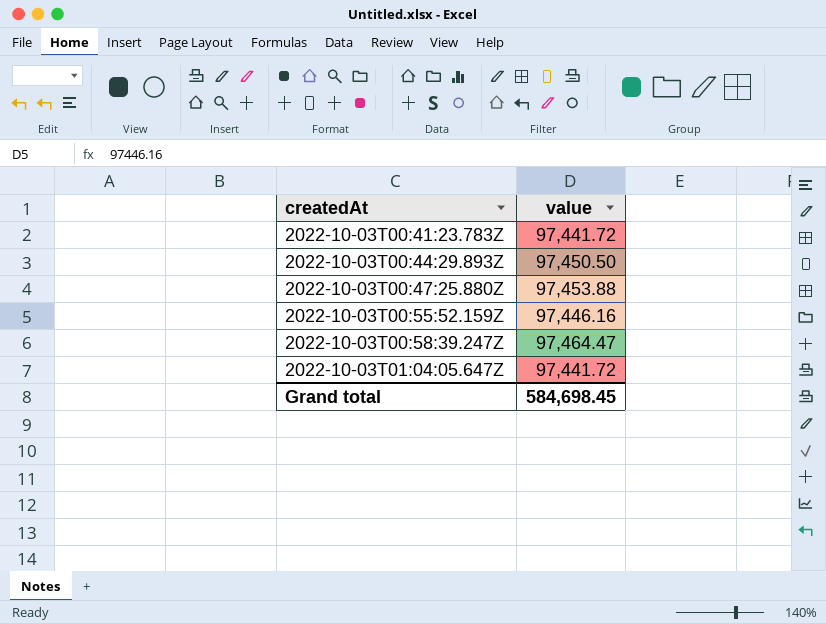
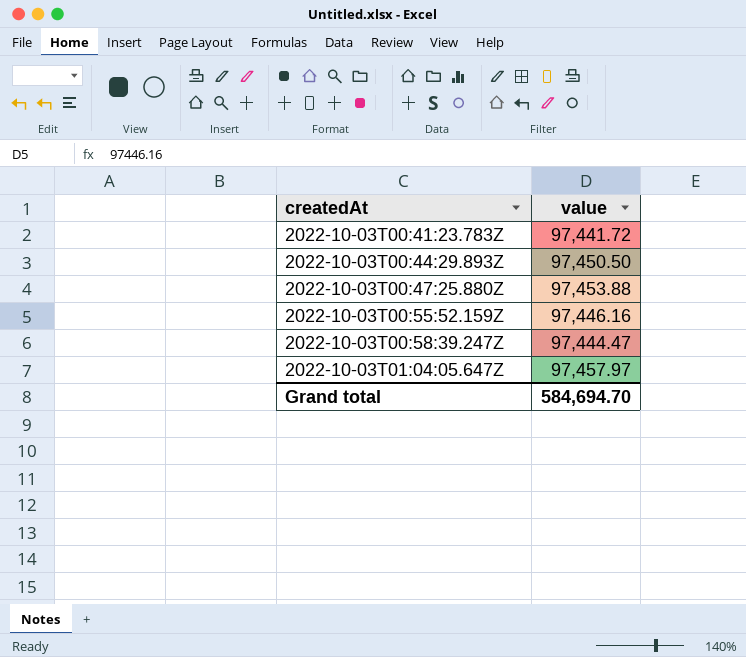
2022-10-03T00:58:39.247Z | value: 97,464.47 -> 97,444.47
2022-10-03T01:04:05.647Z | value: 97,441.72 -> 97,457.97
Grand total | value: 584,698.45 -> 584,694.70

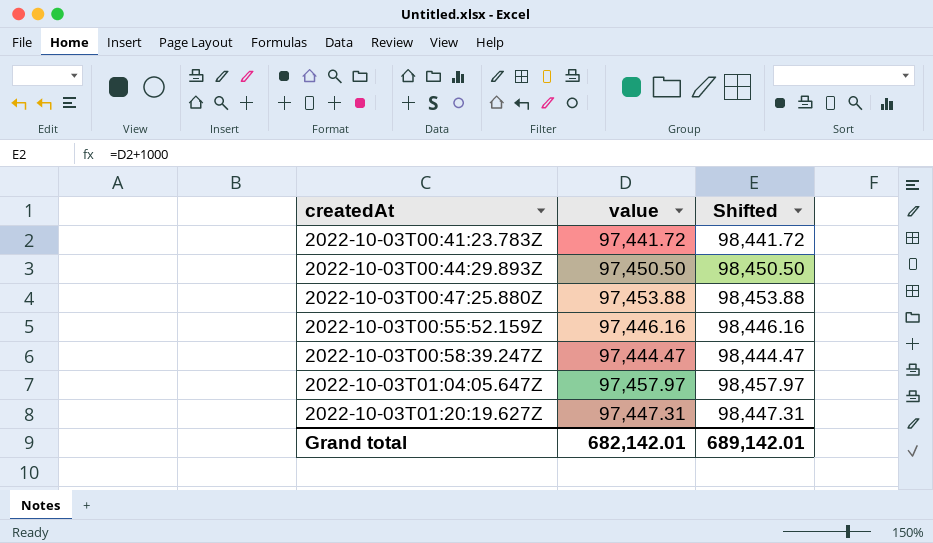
column Shifted | formula: none -> [value] + 1000
row 2022-10-03T01:20:19.627Z: none -> 97,447.31 | 98,447.31
Grand total | value: 584,694.70 -> 682,142.01

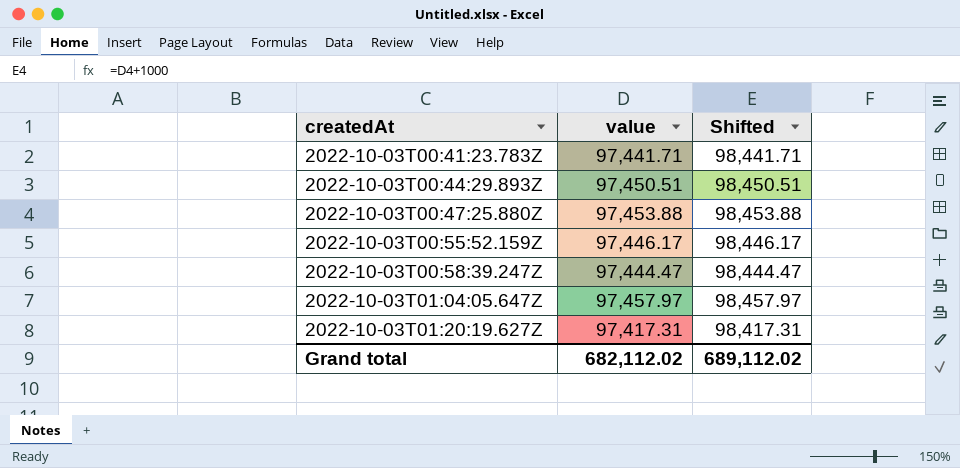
2022-10-03T00:41:23.783Z | value: 97,441.72 -> 97,441.71
2022-10-03T00:41:23.783Z | Shifted: 98,441.72 -> 98,441.71
2022-10-03T00:44:29.893Z | value: 97,450.50 -> 97,450.51
2022-10-03T00:44:29.893Z | Shifted: 98,450.50 -> 98,450.51
2022-10-03T00:55:52.159Z | value: 97,446.16 -> 97,446.17
2022-10-03T00:55:52.159Z | Shifted: 98,446.16 -> 98,446.17
2022-10-03T01:20:19.627Z | value: 97,447.31 -> 97,417.31
2022-10-03T01:20:19.627Z | Shifted: 98,447.31 -> 98,417.31
Grand total | value: 682,142.01 -> 682,112.02
Grand total | Shifted: 689,142.01 -> 689,112.02

